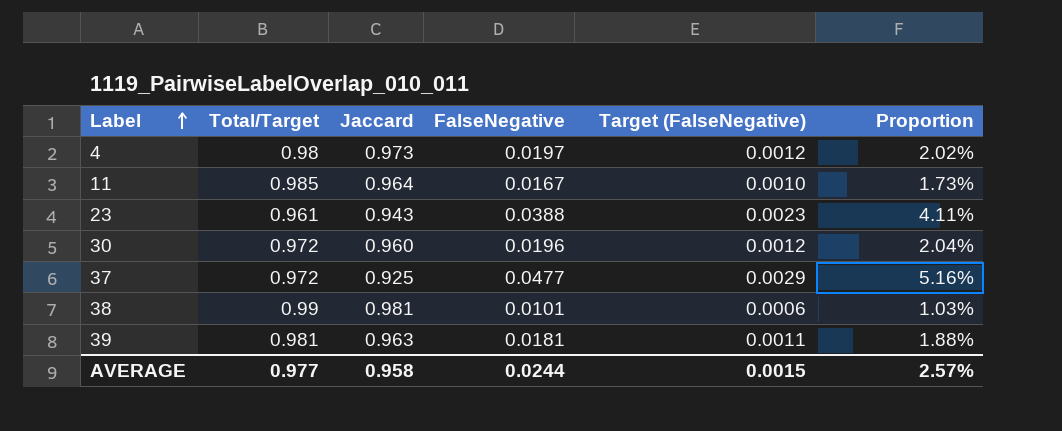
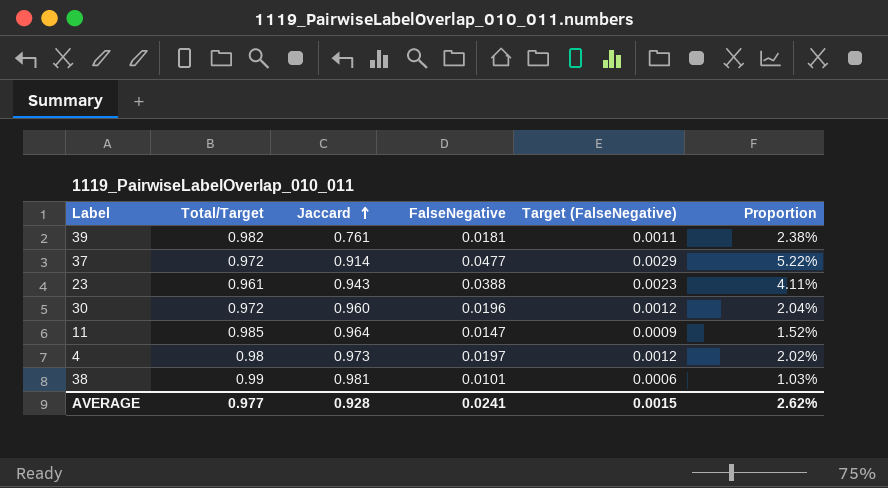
row order: Label ascending -> Jaccard ascending
39 | Total/Target: 0.981 -> 0.982
39 | Jaccard: 0.963 -> 0.761
39 | Proportion: 1.88% -> 2.38%
37 | Jaccard: 0.925 -> 0.914
37 | Proportion: 5.16% -> 5.22%
11 | FalseNegative: 0.0167 -> 0.0147
11 | Target (FalseNegative): 0.0010 -> 0.0009
11 | Proportion: 1.73% -> 1.52%
AVERAGE | Jaccard: 0.958 -> 0.928
AVERAGE | FalseNegative: 0.0244 -> 0.0241
AVERAGE | Proportion: 2.57% -> 2.62%

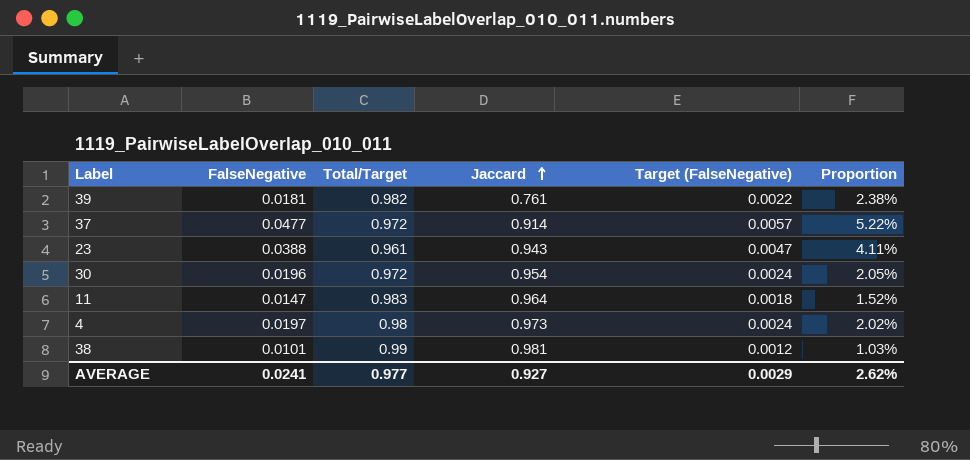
column FalseNegative | position: 4 -> 2
column Target (FalseNegative) | formula: [FalseNegative] * 0.06 -> [FalseNegative] * 0.12
30 | Jaccard: 0.960 -> 0.954
30 | Proportion: 2.04% -> 2.05%
11 | Total/Target: 0.985 -> 0.983
AVERAGE | Jaccard: 0.928 -> 0.927
AVERAGE | Target (FalseNegative): 0.0015 -> 0.0029

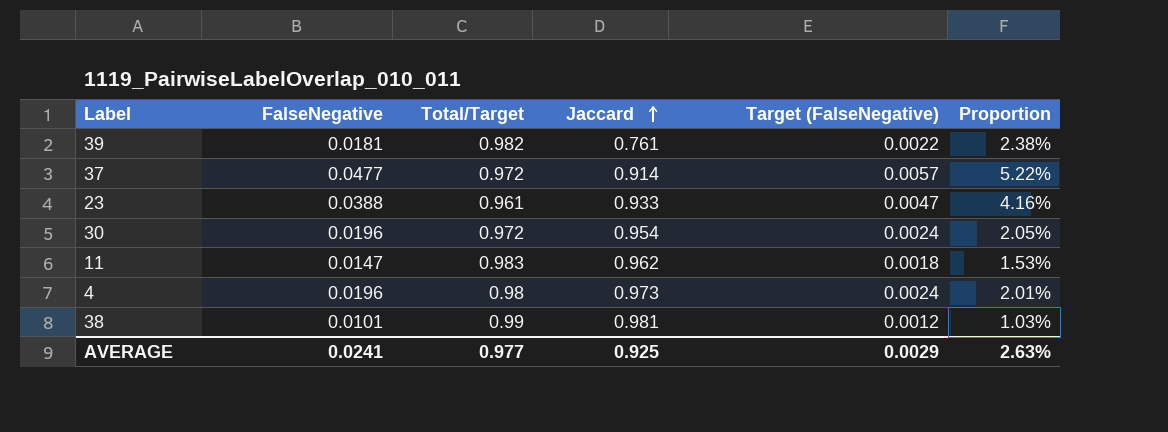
23 | Jaccard: 0.943 -> 0.933
23 | Proportion: 4.11% -> 4.16%
11 | Jaccard: 0.964 -> 0.962
11 | Proportion: 1.52% -> 1.53%
4 | FalseNegative: 0.0197 -> 0.0196
4 | Proportion: 2.02% -> 2.01%
AVERAGE | Jaccard: 0.927 -> 0.925
AVERAGE | Proportion: 2.62% -> 2.63%

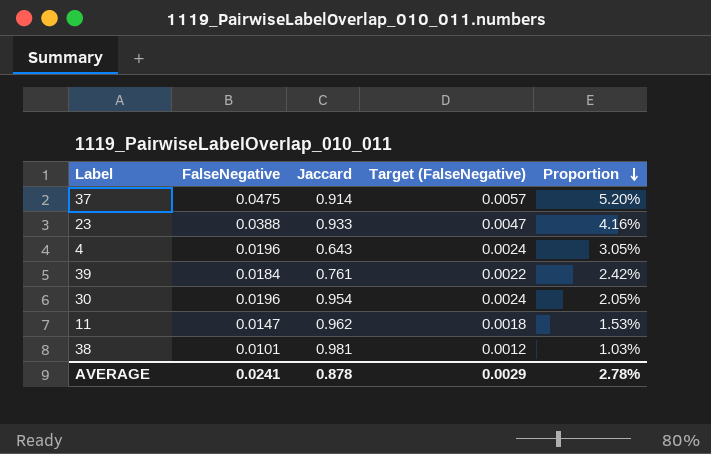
row order: Jaccard ascending -> Proportion descending
column Total/Target | position: 3 -> none
37 | FalseNegative: 0.0477 -> 0.0475
37 | Proportion: 5.22% -> 5.20%
4 | Jaccard: 0.973 -> 0.643
4 | Proportion: 2.01% -> 3.05%
39 | FalseNegative: 0.0181 -> 0.0184
39 | Proportion: 2.38% -> 2.42%
AVERAGE | Jaccard: 0.925 -> 0.878
AVERAGE | Proportion: 2.63% -> 2.78%

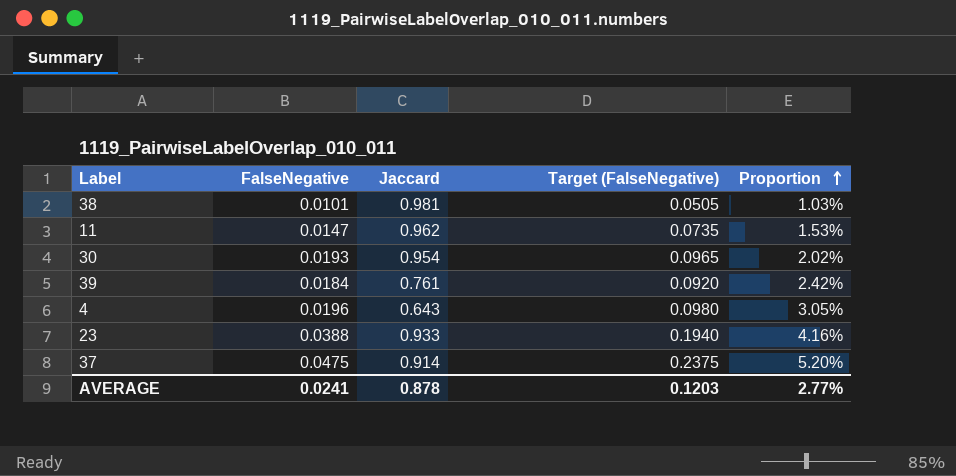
row order: Proportion descending -> Proportion ascending
column Target (FalseNegative) | formula: [FalseNegative] * 0.12 -> [FalseNegative] * 5
30 | FalseNegative: 0.0196 -> 0.0193
30 | Proportion: 2.05% -> 2.02%
AVERAGE | Target (FalseNegative): 0.0029 -> 0.1203
AVERAGE | Proportion: 2.78% -> 2.77%

